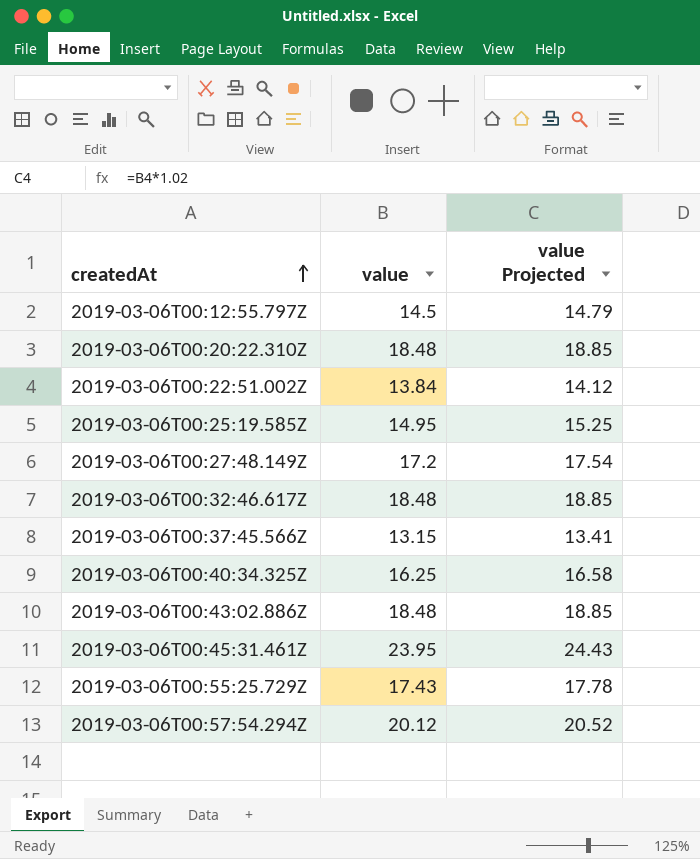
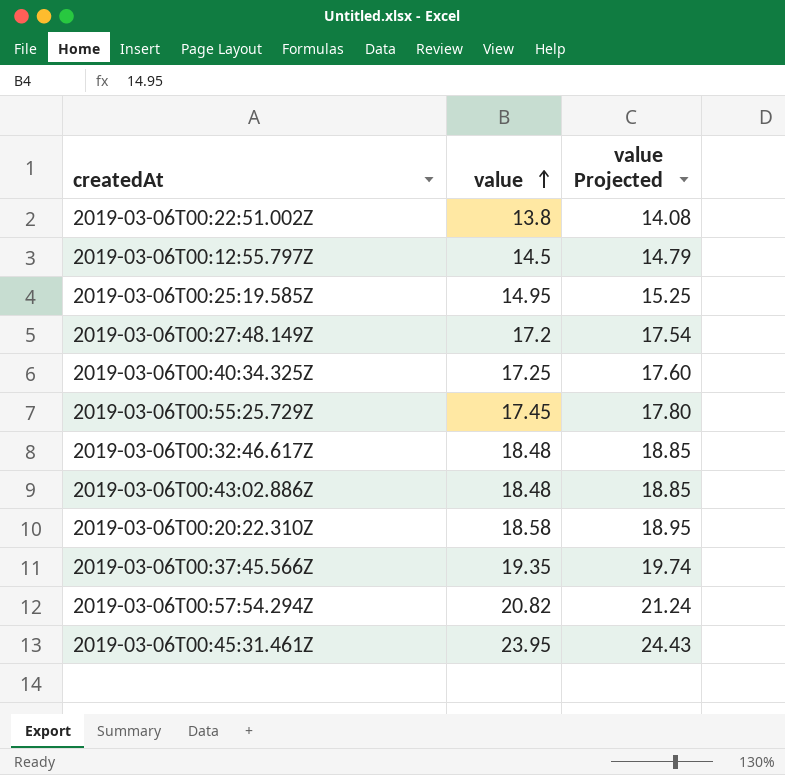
row order: createdAt ascending -> value ascending
2019-03-06T00:22:51.002Z | value: 13.84 -> 13.8
2019-03-06T00:22:51.002Z | value Projected: 14.12 -> 14.08
2019-03-06T00:40:34.325Z | value: 16.25 -> 17.25
2019-03-06T00:40:34.325Z | value Projected: 16.58 -> 17.60
2019-03-06T00:55:25.729Z | value: 17.43 -> 17.45
2019-03-06T00:55:25.729Z | value Projected: 17.78 -> 17.80
2019-03-06T00:20:22.310Z | value: 18.48 -> 18.58
2019-03-06T00:20:22.310Z | value Projected: 18.85 -> 18.95
2019-03-06T00:37:45.566Z | value: 13.15 -> 19.35
2019-03-06T00:37:45.566Z | value Projected: 13.41 -> 19.74
2019-03-06T00:57:54.294Z | value: 20.12 -> 20.82
2019-03-06T00:57:54.294Z | value Projected: 20.52 -> 21.24

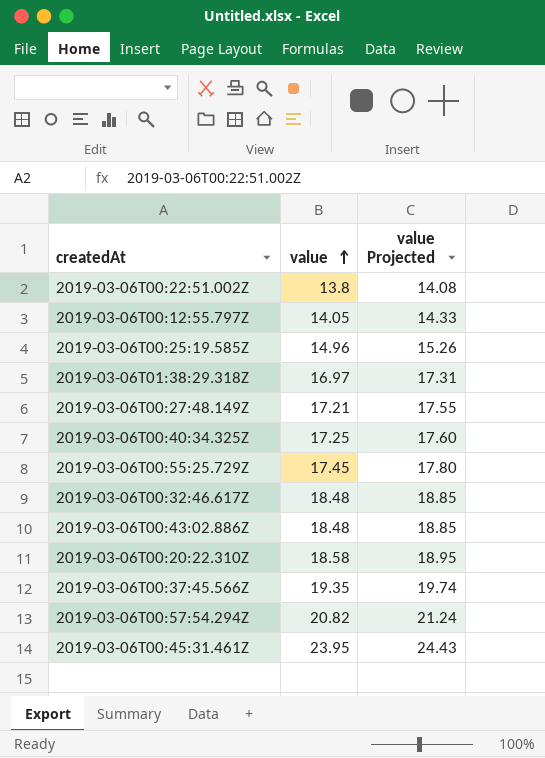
2019-03-06T00:12:55.797Z | value: 14.5 -> 14.05
2019-03-06T00:12:55.797Z | value Projected: 14.79 -> 14.33
2019-03-06T00:25:19.585Z | value: 14.95 -> 14.96
2019-03-06T00:25:19.585Z | value Projected: 15.25 -> 15.26
row 2019-03-06T01:38:29.318Z: none -> 16.97 | 17.31
2019-03-06T00:27:48.149Z | value: 17.2 -> 17.21
2019-03-06T00:27:48.149Z | value Projected: 17.54 -> 17.55

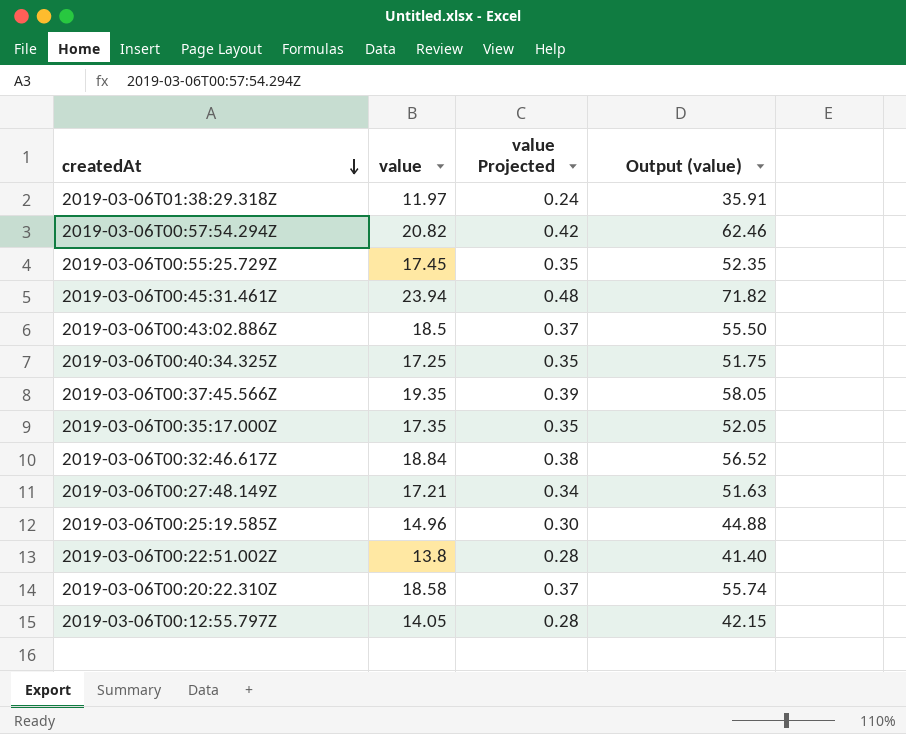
row order: value ascending -> createdAt descending
column value Projected | formula: [value] * 1.02 -> [value] * 0.02
column Output (value) | formula: none -> [value] * 3
2019-03-06T01:38:29.318Z | value: 16.97 -> 11.97
2019-03-06T00:45:31.461Z | value: 23.95 -> 23.94
2019-03-06T00:43:02.886Z | value: 18.48 -> 18.5
row 2019-03-06T00:35:17.000Z: none -> 17.35 | 0.35 | 52.05
2019-03-06T00:32:46.617Z | value: 18.48 -> 18.84

